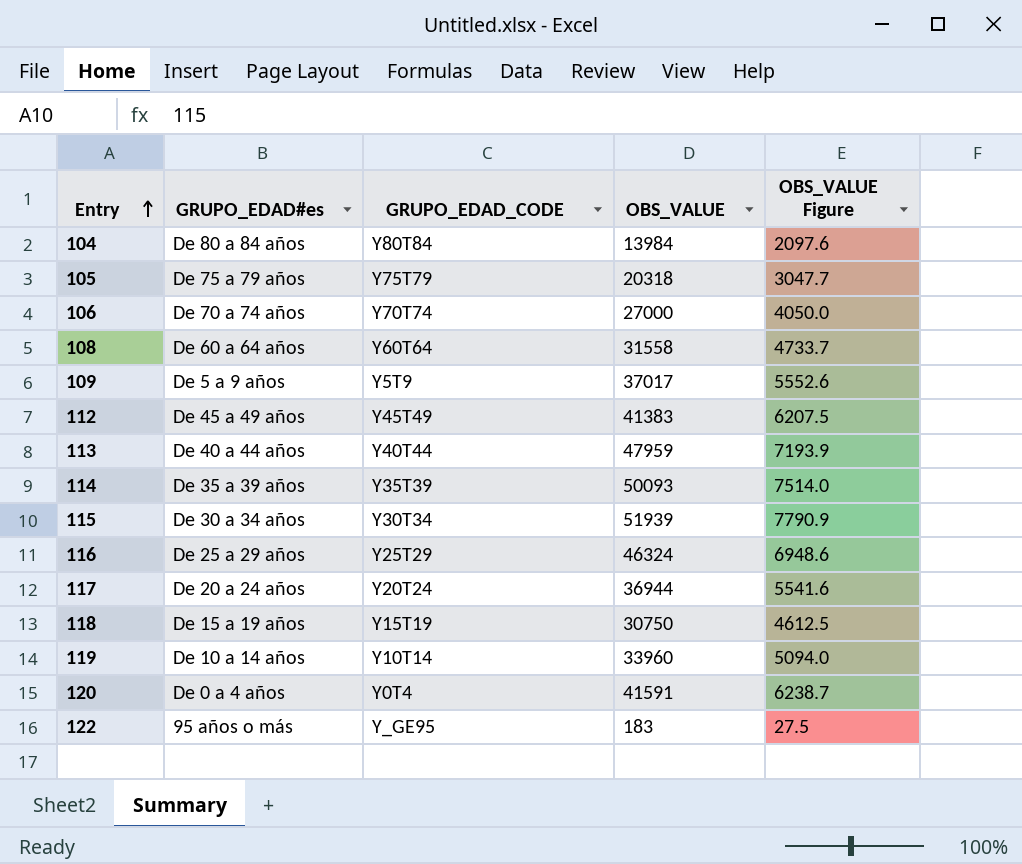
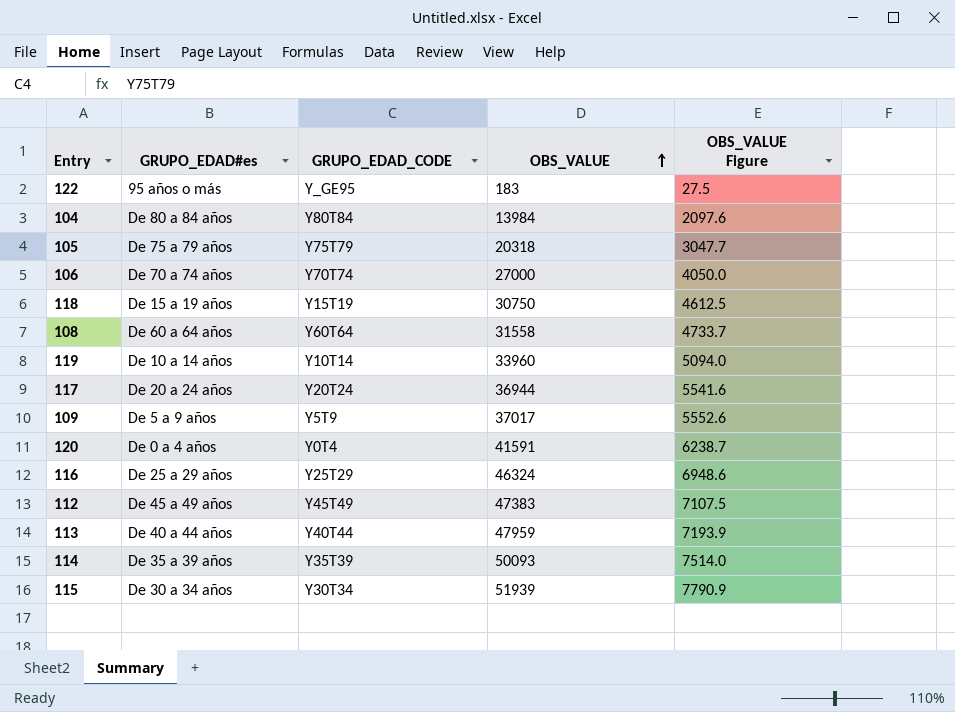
row order: Entry ascending -> OBS_VALUE ascending
112 | OBS_VALUE: 41383 -> 47383
112 | OBS_VALUE Figure: 6207.5 -> 7107.5

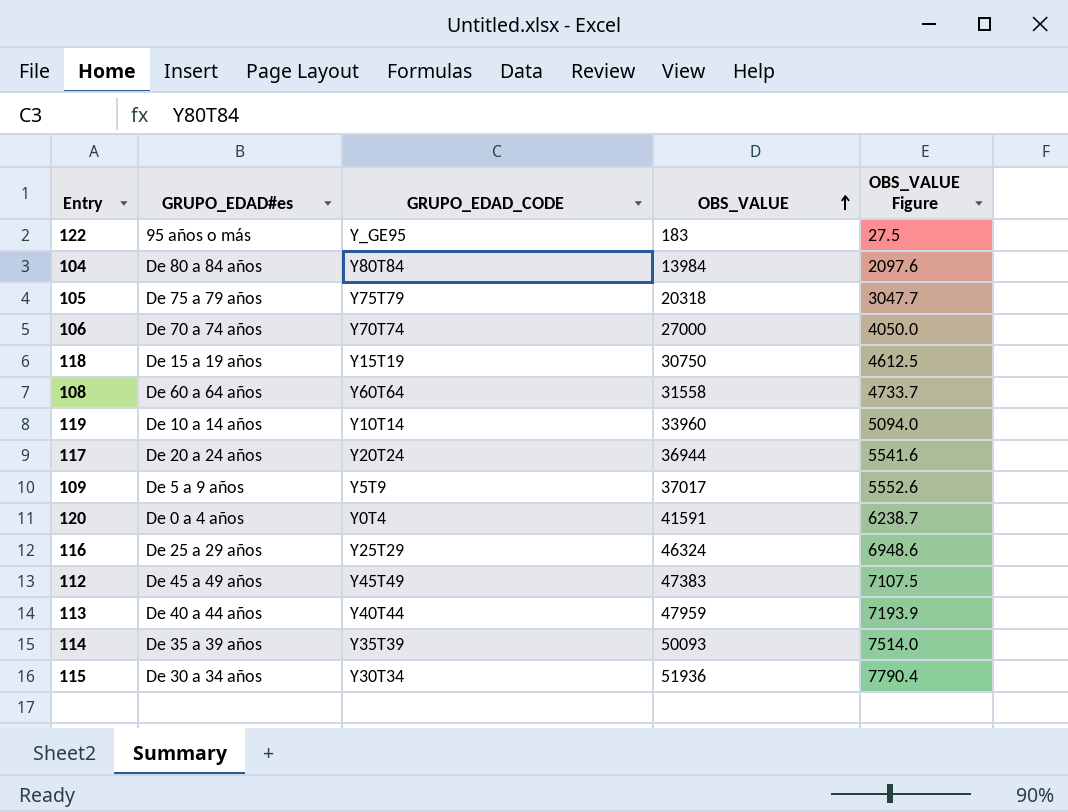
115 | OBS_VALUE: 51939 -> 51936
115 | OBS_VALUE Figure: 7790.9 -> 7790.4

